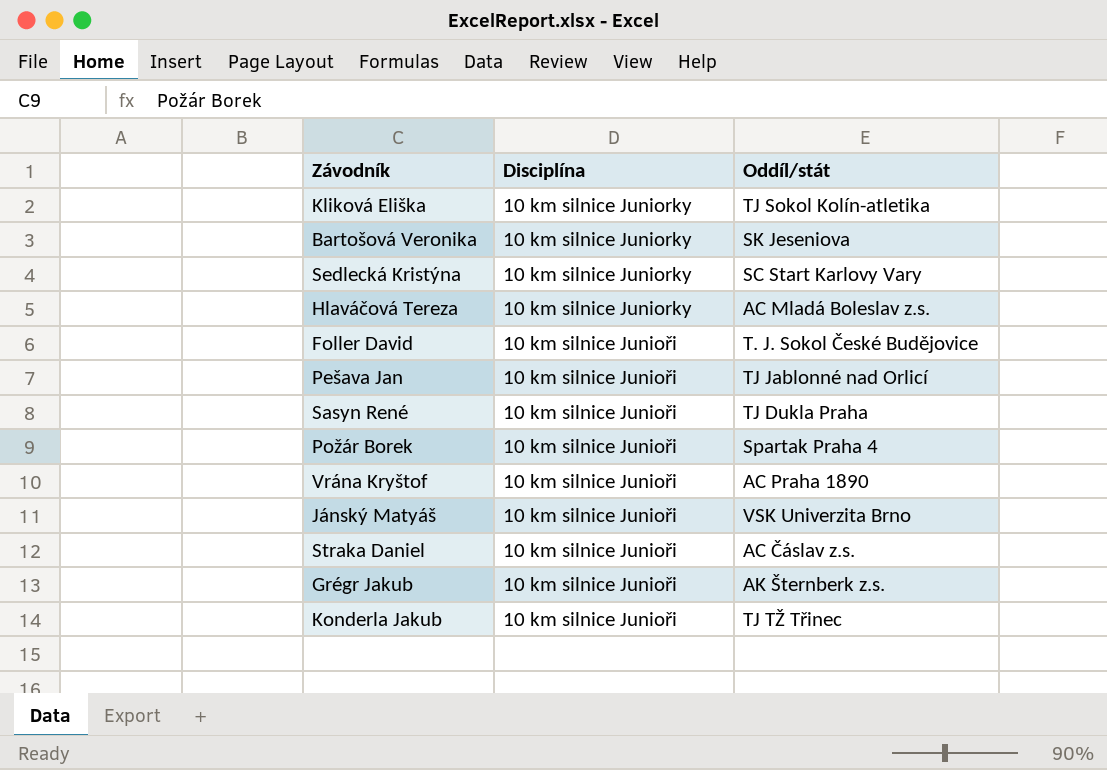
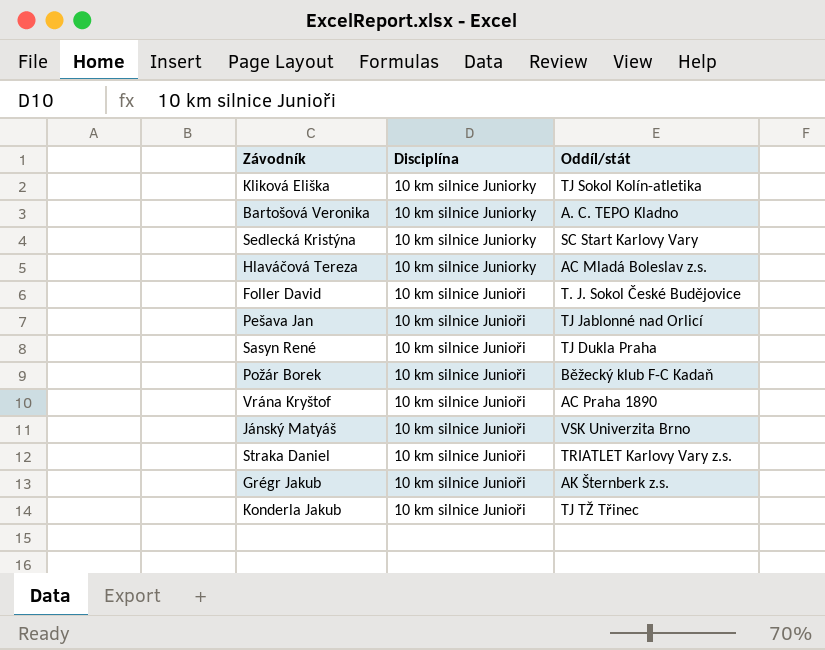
Bartošová Veronika | Oddíl/stát: SK Jeseniova -> A. C. TEPO Kladno
Požár Borek | Oddíl/stát: Spartak Praha 4 -> Běžecký klub F-C Kadaň
Straka Daniel | Oddíl/stát: AC Čáslav z.s. -> TRIATLET Karlovy Vary z.s.

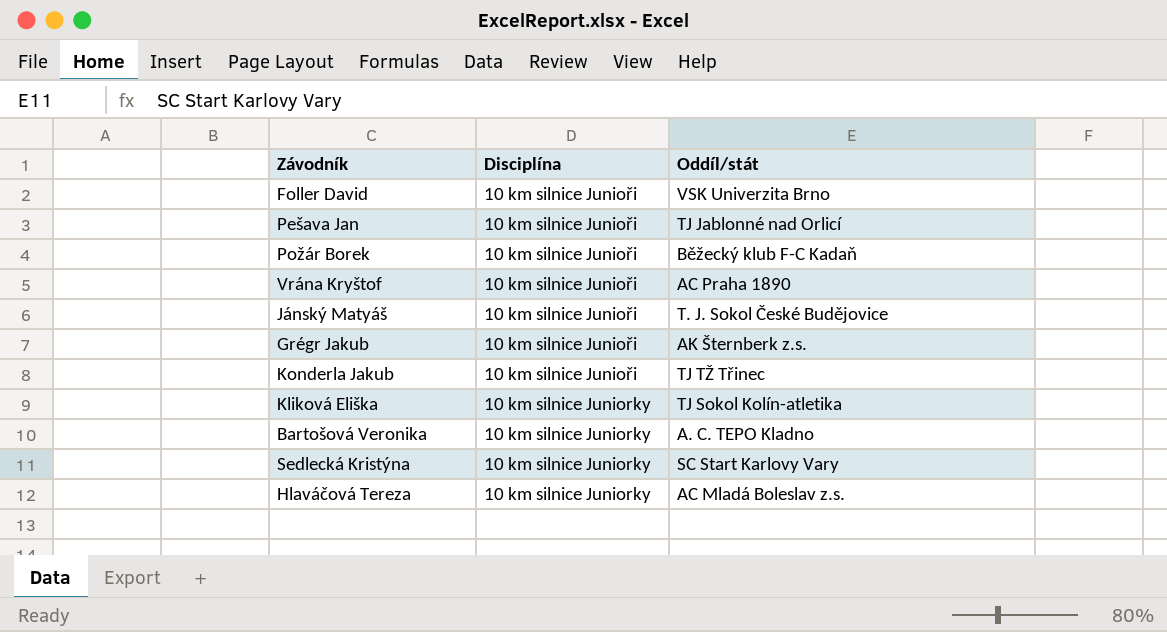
row order: Disciplína descending -> Disciplína ascending
row Sasyn René: 10 km silnice Junioři | TJ Dukla Praha -> none
row Straka Daniel: 10 km silnice Junioři | TRIATLET Karlovy Vary z.s. -> none
Foller David | Oddíl/stát: T. J. Sokol České Budějovice -> VSK Univerzita Brno
Jánský Matyáš | Oddíl/stát: VSK Univerzita Brno -> T. J. Sokol České Budějovice

